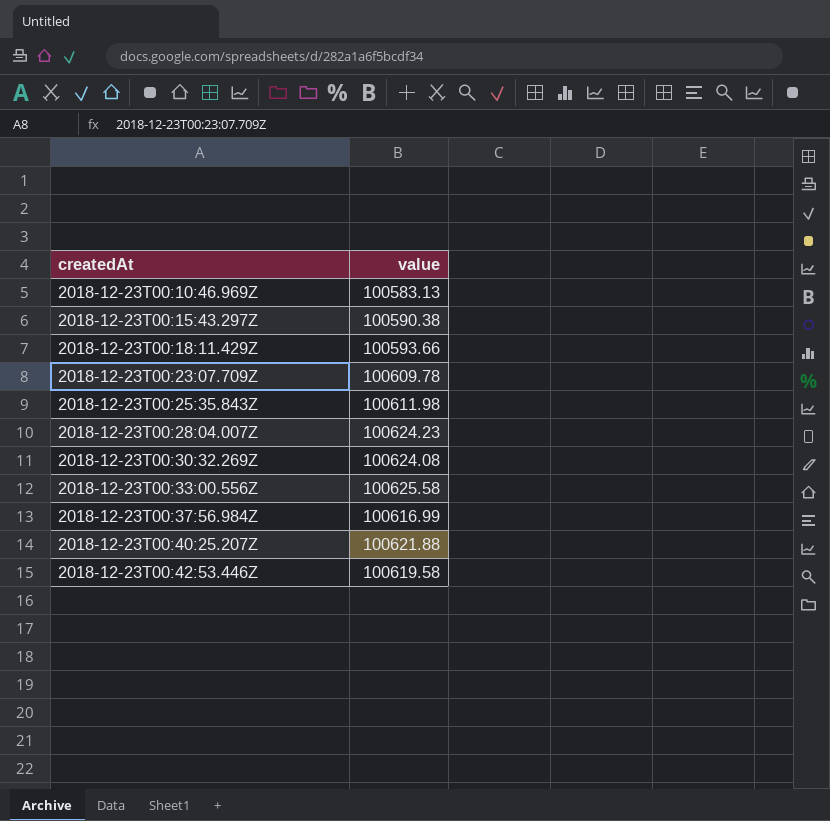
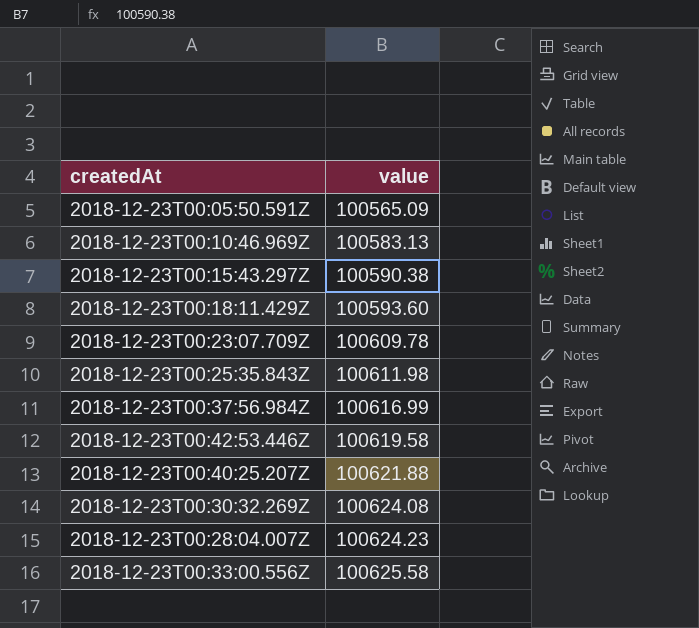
row order: createdAt ascending -> value ascending
row 2018-12-23T00:05:50.591Z: none -> 100565.09
2018-12-23T00:18:11.429Z | value: 100593.66 -> 100593.60

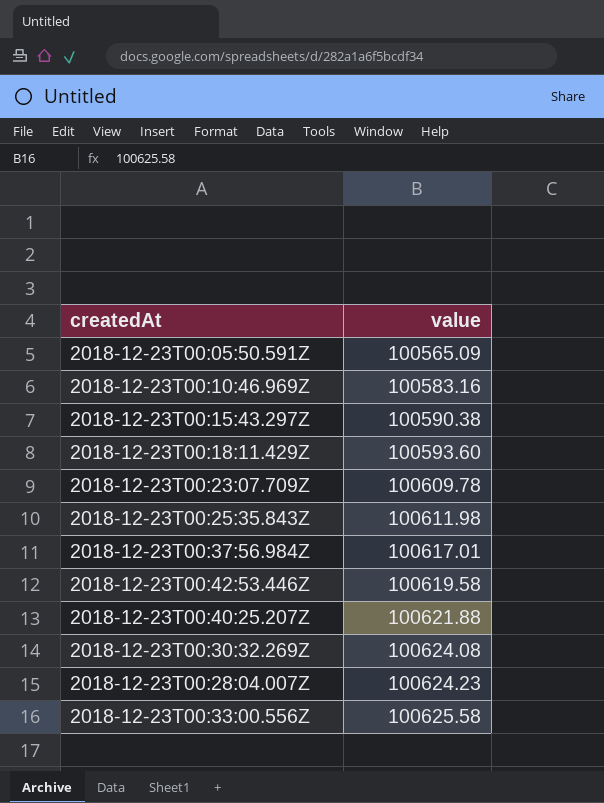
2018-12-23T00:10:46.969Z | value: 100583.13 -> 100583.16
2018-12-23T00:37:56.984Z | value: 100616.99 -> 100617.01

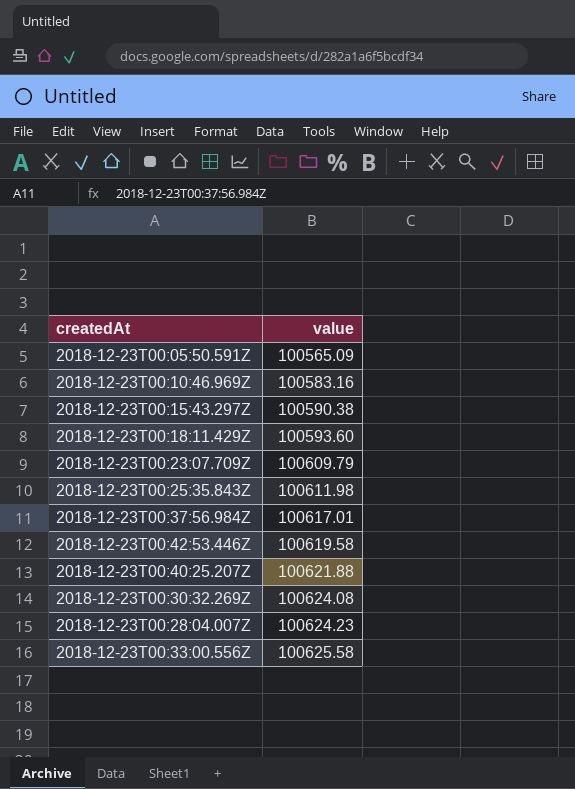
2018-12-23T00:23:07.709Z | value: 100609.78 -> 100609.79

